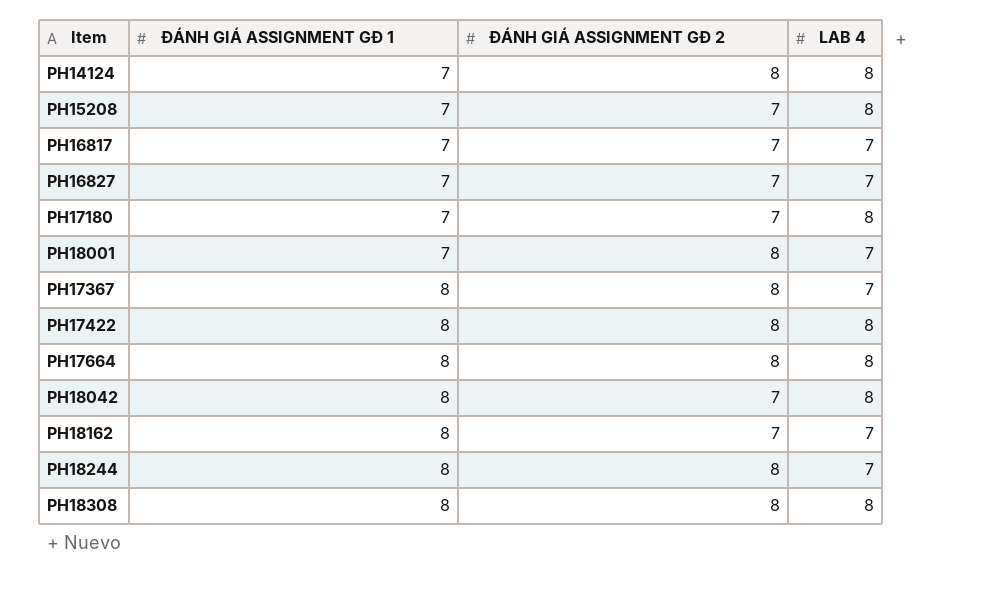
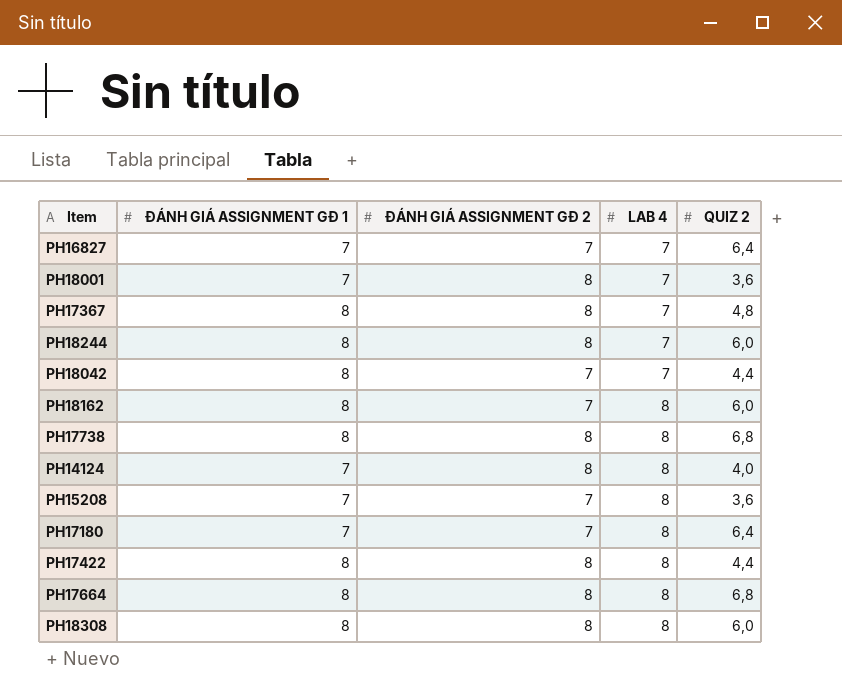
row order: ĐÁNH GIÁ ASSIGNMENT GĐ 1 ascending -> LAB 4 ascending
column QUIZ 2 | position: none -> 5
row PH16817: 7 | 7 | 7 -> none
PH18042 | LAB 4: 8 -> 7
PH18162 | LAB 4: 7 -> 8
row PH17738: none -> 8 | 8 | 8 | 6,8

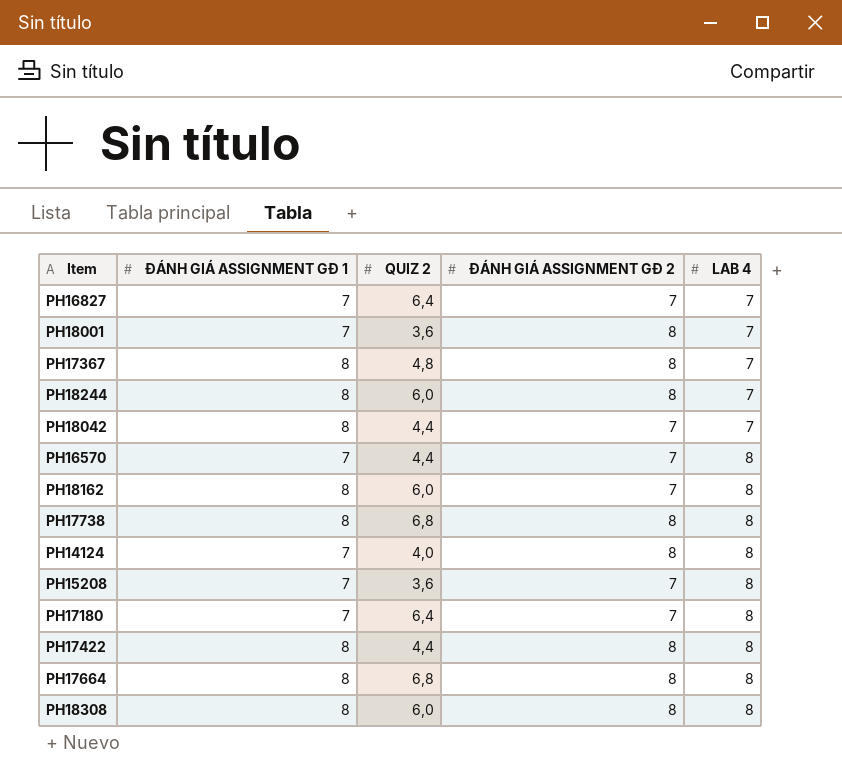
column QUIZ 2 | position: 5 -> 3
row PH16570: none -> 7 | 4,4 | 7 | 8

